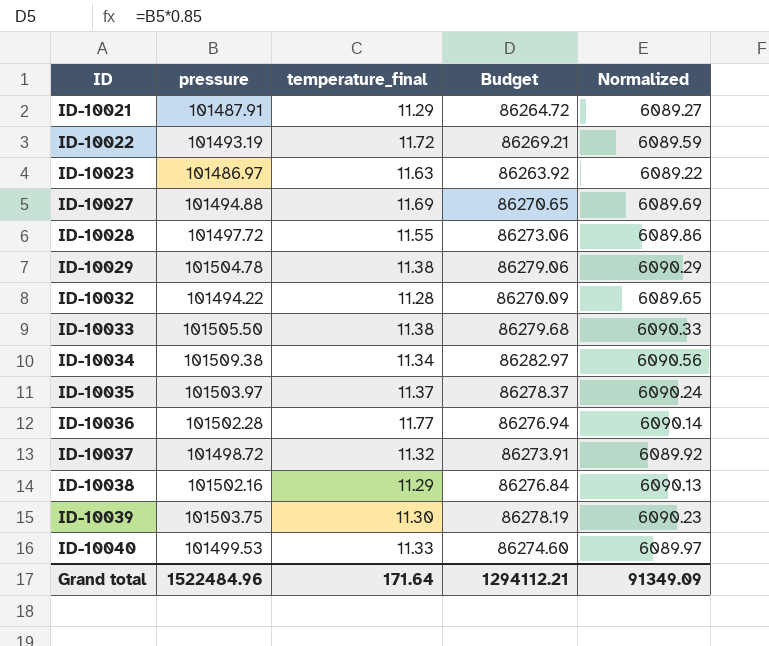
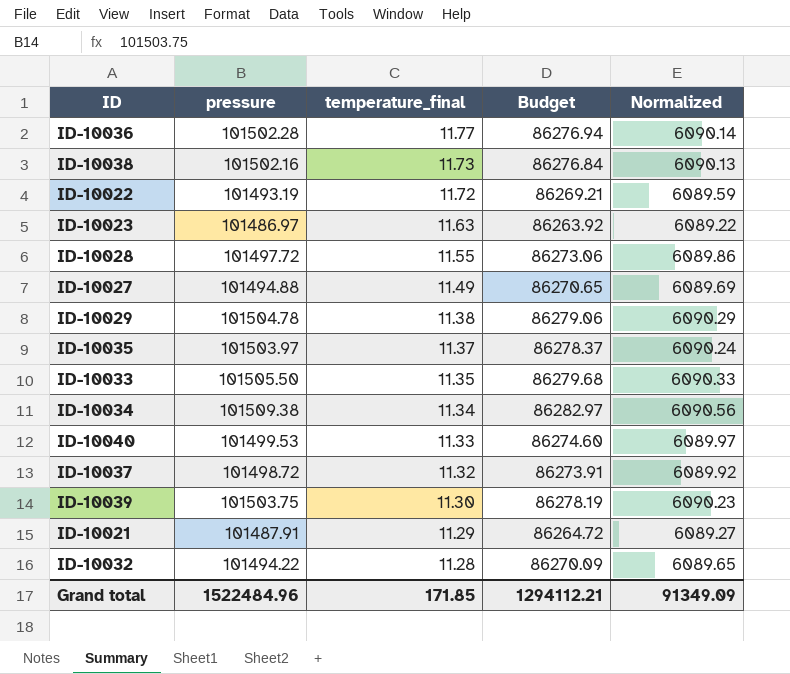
row order: ID ascending -> temperature_final descending
ID-10038 | temperature_final: 11.29 -> 11.73
ID-10027 | temperature_final: 11.69 -> 11.49
ID-10033 | temperature_final: 11.38 -> 11.35
Grand total | temperature_final: 171.64 -> 171.85

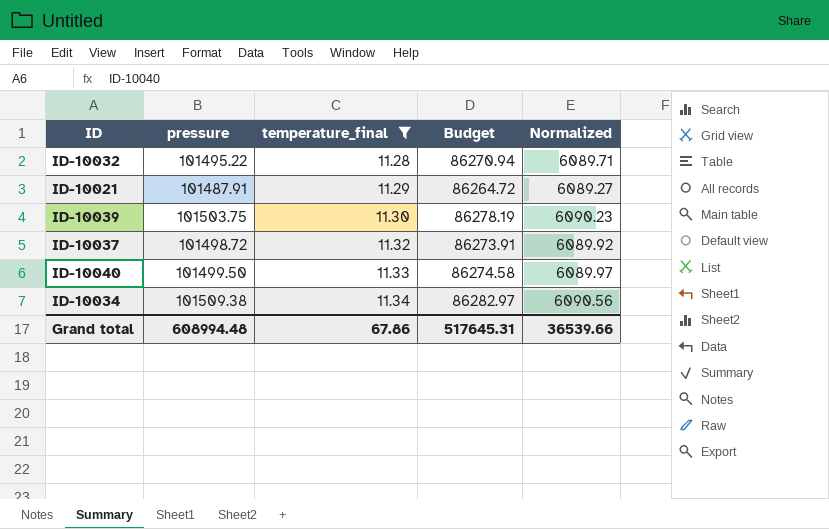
filter: none -> temperature_final <= 11.34
row order: temperature_final descending -> temperature_final ascending
ID-10032 | pressure: 101494.22 -> 101495.22
ID-10032 | Budget: 86270.09 -> 86270.94
ID-10032 | Normalized: 6089.65 -> 6089.71
ID-10040 | pressure: 101499.53 -> 101499.50
ID-10040 | Budget: 86274.60 -> 86274.58
Grand total | pressure: 1522484.96 -> 608994.48
Grand total | temperature_final: 171.85 -> 67.86
Grand total | Budget: 1294112.21 -> 517645.31
Grand total | Normalized: 91349.09 -> 36539.66

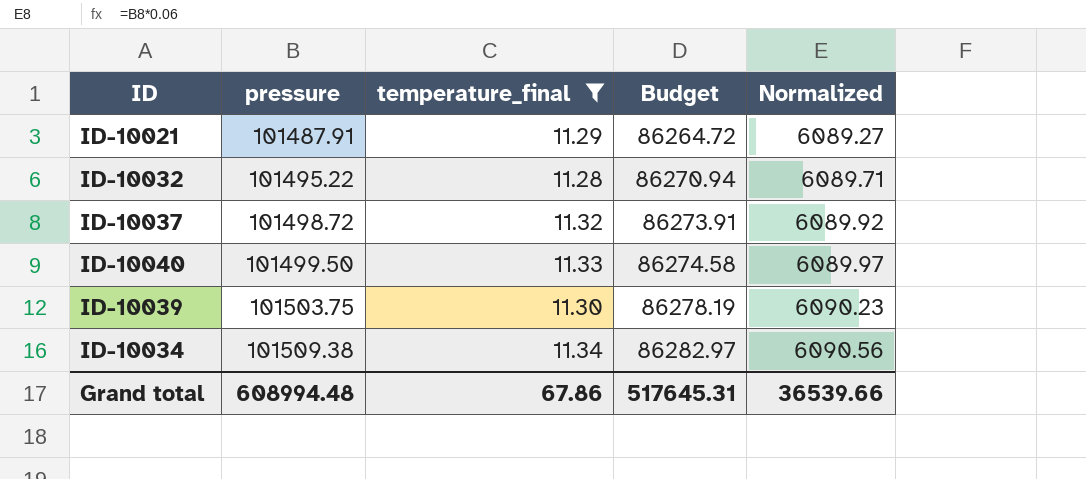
row order: temperature_final ascending -> pressure ascending

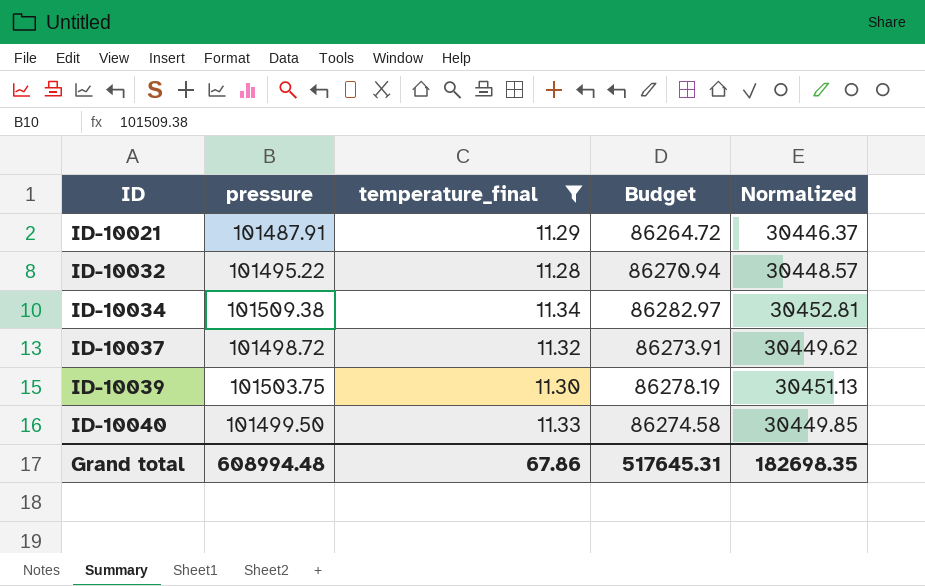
row order: pressure ascending -> ID ascending
column Normalized | formula: [pressure] * 0.06 -> [pressure] * 0.3
Grand total | Normalized: 36539.66 -> 182698.35

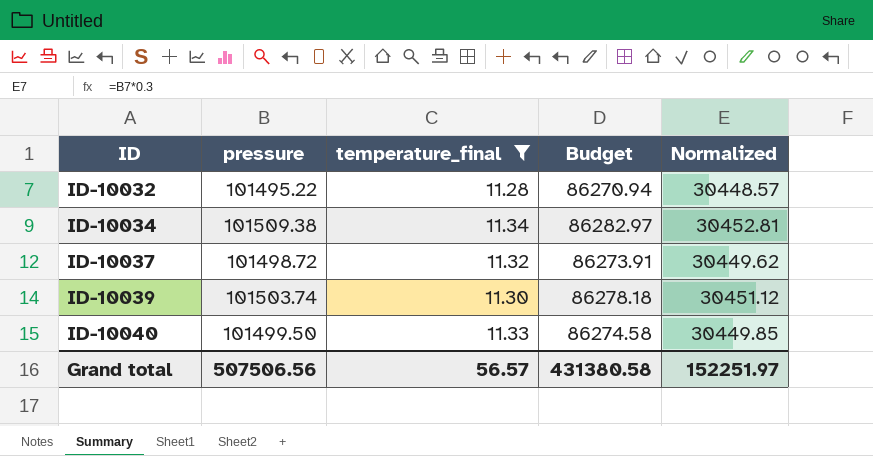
row ID-10021: 101487.91 | 11.29 | 86264.72 | 30446.37 -> none
ID-10039 | pressure: 101503.75 -> 101503.74
ID-10039 | Budget: 86278.19 -> 86278.18
ID-10039 | Normalized: 30451.13 -> 30451.12
Grand total | pressure: 608994.48 -> 507506.56
Grand total | temperature_final: 67.86 -> 56.57
Grand total | Budget: 517645.31 -> 431380.58
Grand total | Normalized: 182698.35 -> 152251.97

